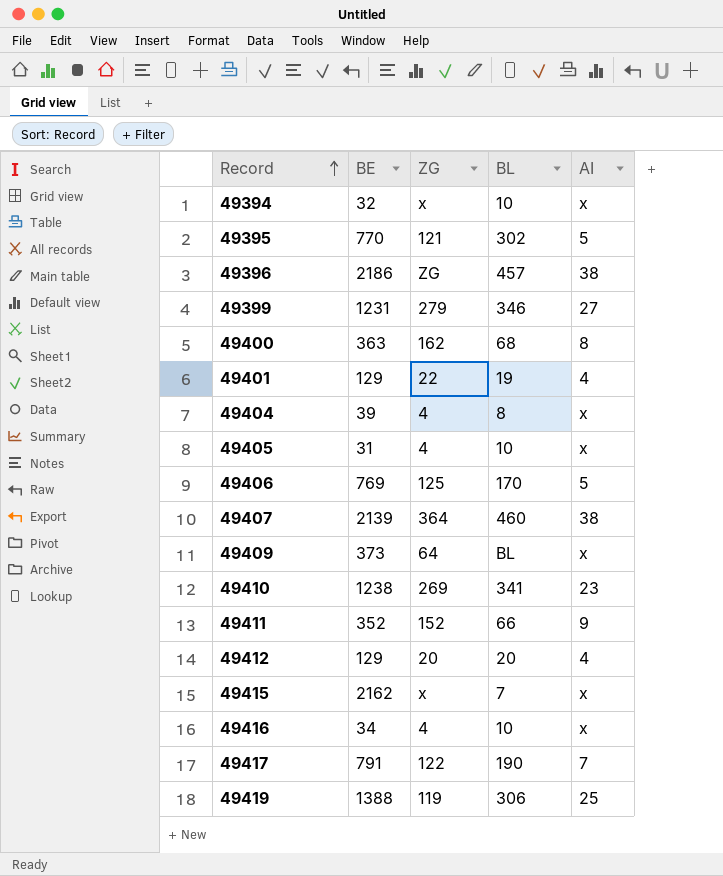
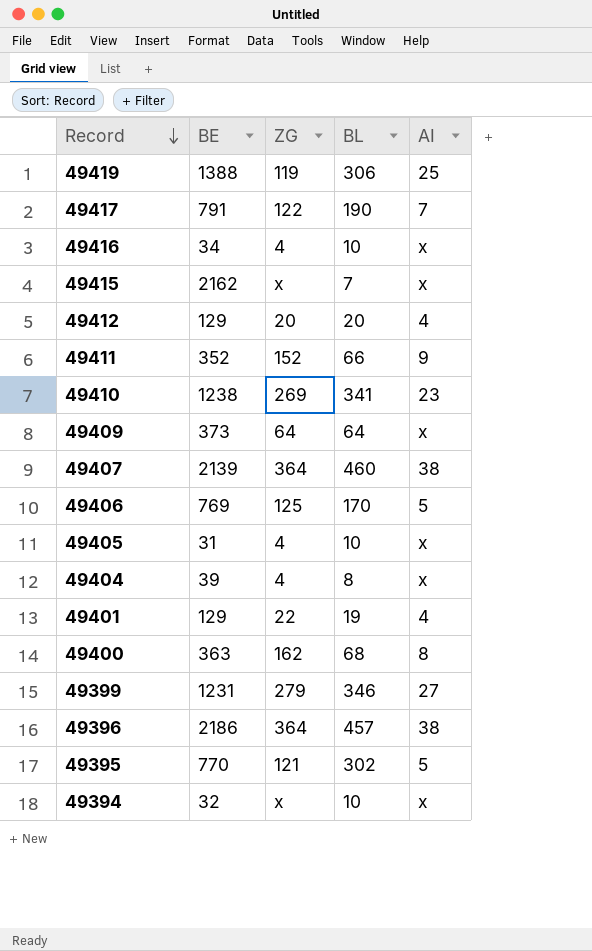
row order: Record ascending -> Record descending
49409 | BL: BL -> 64
49396 | ZG: ZG -> 364

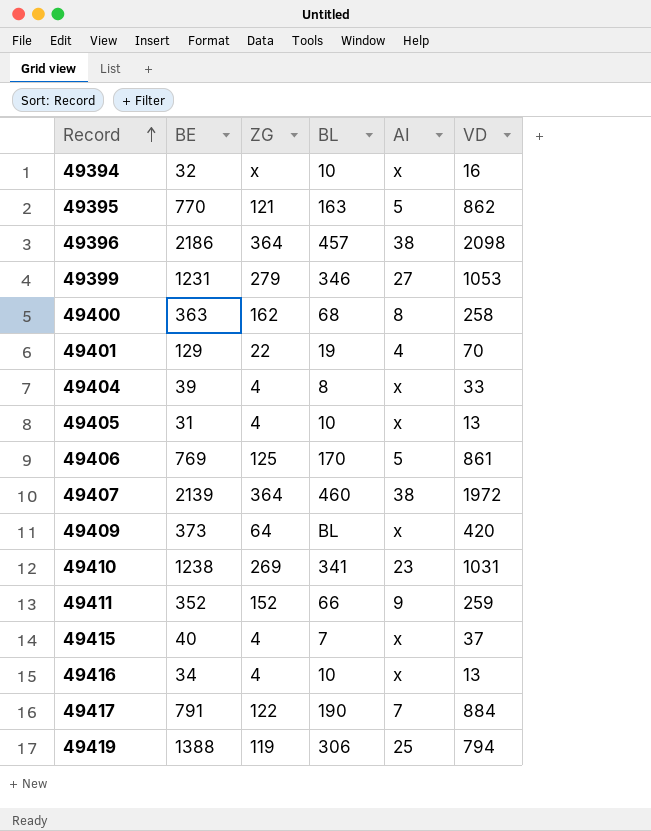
row order: Record descending -> Record ascending
column VD | position: none -> 6
row 49412: 129 | 20 | 20 | 4 -> none
49395 | BL: 302 -> 163
49409 | BL: 64 -> BL
49415 | BE: 2162 -> 40
49415 | ZG: x -> 4

